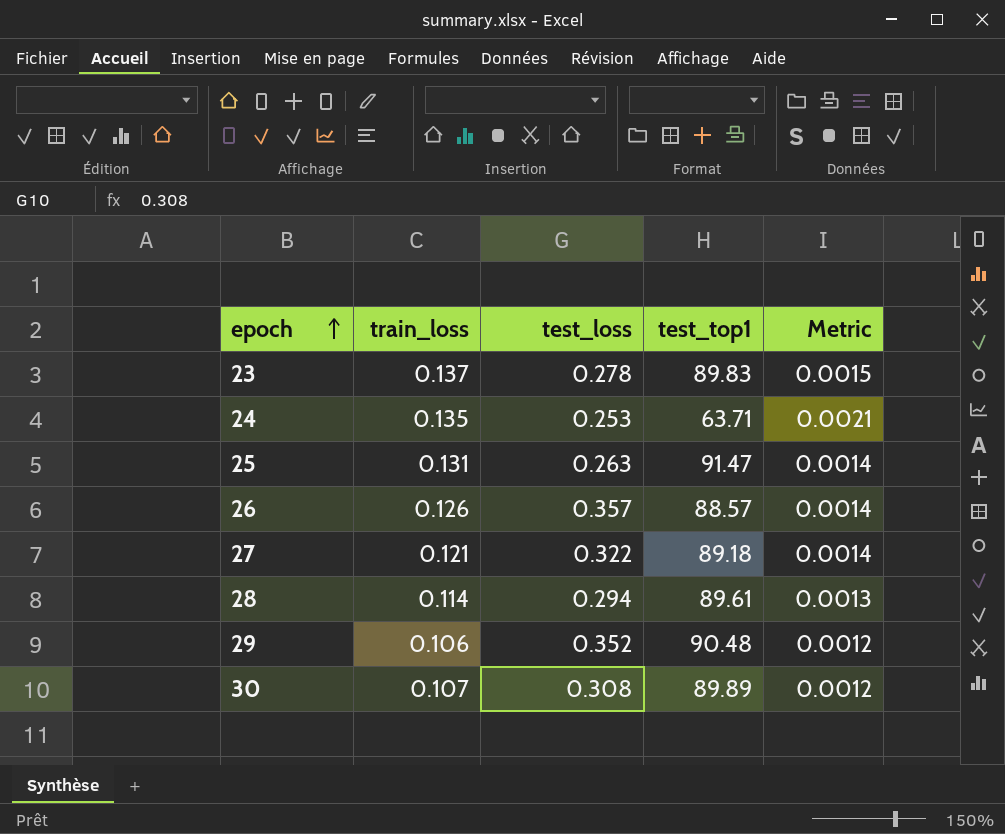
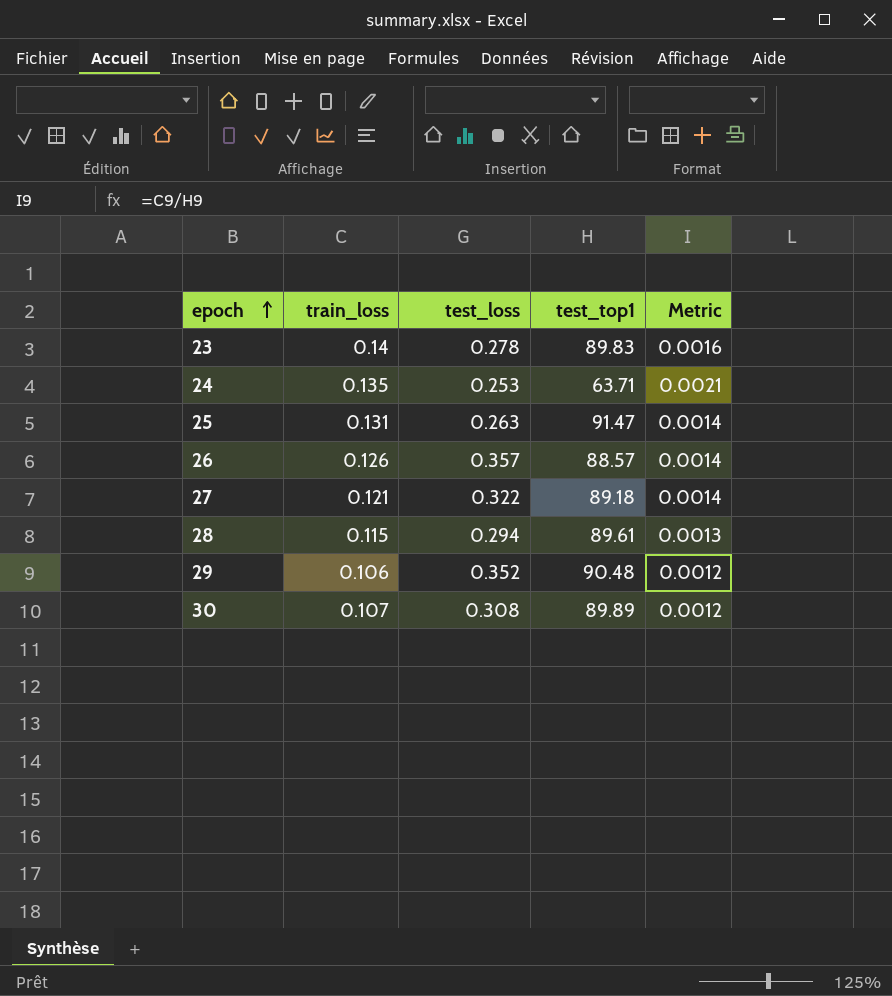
23 | train_loss: 0.137 -> 0.14
23 | Metric: 0.0015 -> 0.0016
28 | train_loss: 0.114 -> 0.115

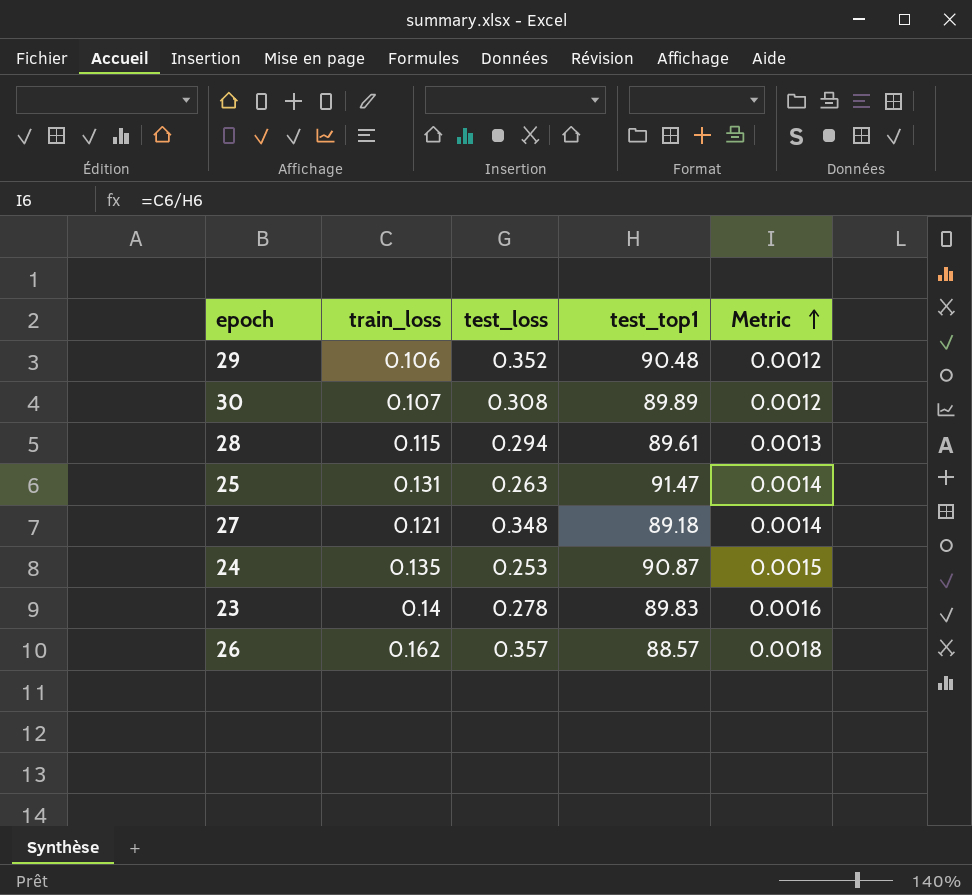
row order: epoch ascending -> Metric ascending
27 | test_loss: 0.322 -> 0.348
24 | test_top1: 63.71 -> 90.87
24 | Metric: 0.0021 -> 0.0015
26 | train_loss: 0.126 -> 0.162
26 | Metric: 0.0014 -> 0.0018

